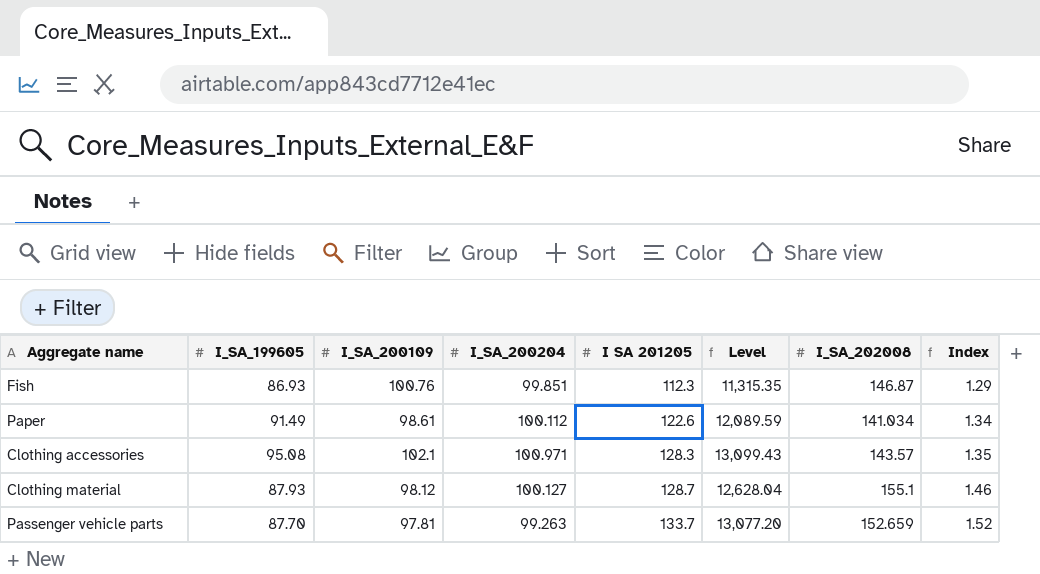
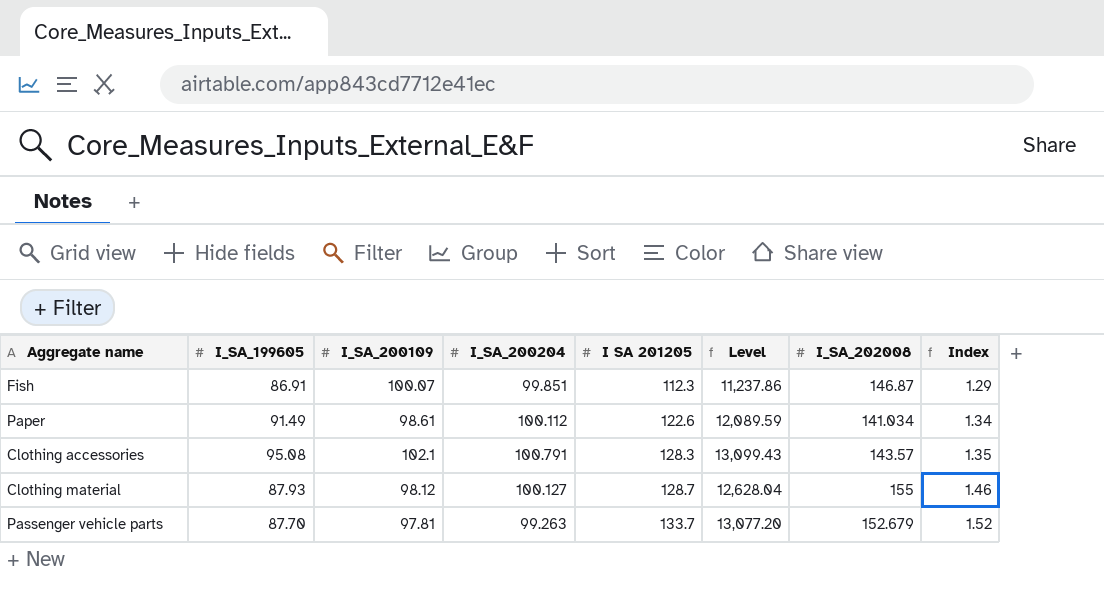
Fish | I_SA_199605: 86.93 -> 86.91
Fish | I_SA_200109: 100.76 -> 100.07
Fish | Level: 11,315.35 -> 11,237.86
Clothing accessories | I_SA_200204: 100.971 -> 100.791
Clothing material | I_SA_202008: 155.1 -> 155
Passenger vehicle parts | I_SA_202008: 152.659 -> 152.679

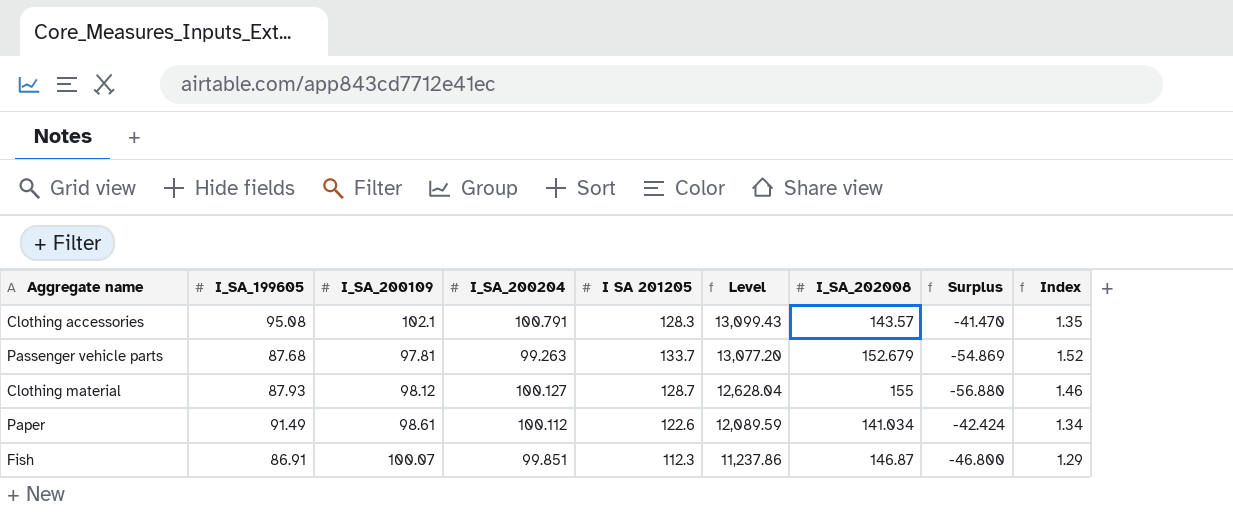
row order: I SA 201205 ascending -> Level descending
column Surplus | formula: none -> [I_SA_200109] - [I_SA_202008]
Passenger vehicle parts | I_SA_199605: 87.70 -> 87.68

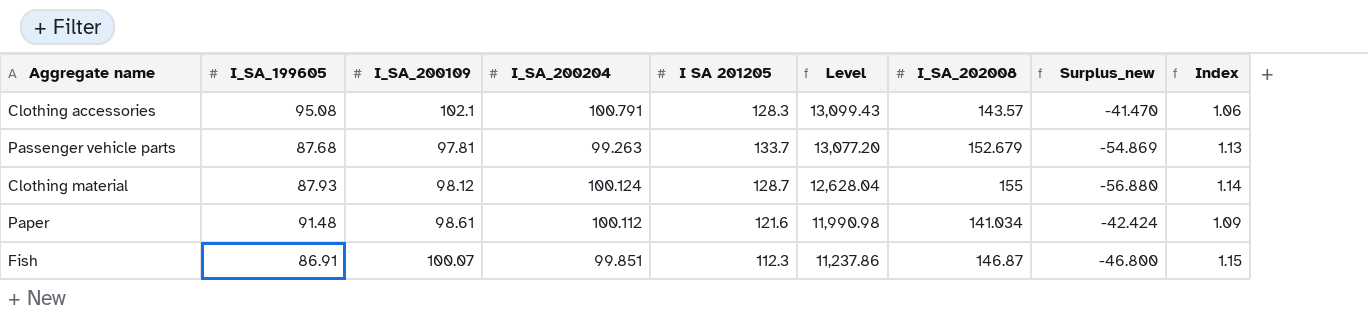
column name: Surplus -> Surplus_new
column Index | formula: [I SA 201205] / [I_SA_199605] -> [I_SA_200204] / [I_SA_199605]
Clothing material | I_SA_200204: 100.127 -> 100.124
Paper | I_SA_199605: 91.49 -> 91.48
Paper | I SA 201205: 122.6 -> 121.6
Paper | Level: 12,089.59 -> 11,990.98

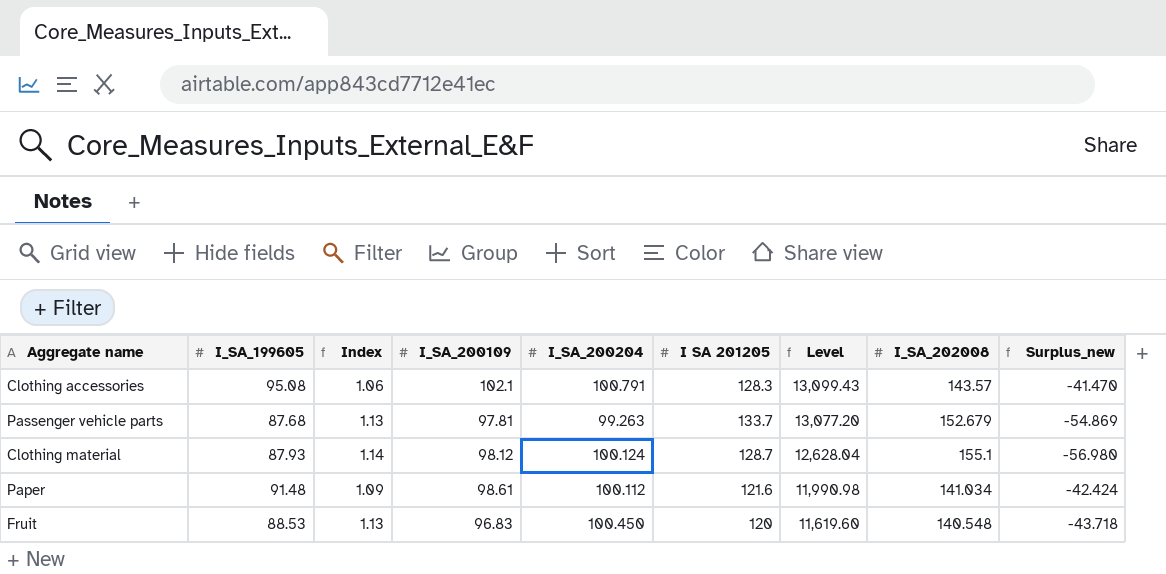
column Index | position: 9 -> 3
row Fish: 86.91 | 100.07 | 99.851 | 112.3 | 11,237.86 | 146.87 | -46.800 | 1.15 -> none
Clothing material | I_SA_202008: 155 -> 155.1
Clothing material | Surplus_new: -56.880 -> -56.980
row Fruit: none -> 88.53 | 1.13 | 96.83 | 100.450 | 120 | 11,619.60 | 140.548 | -43.718

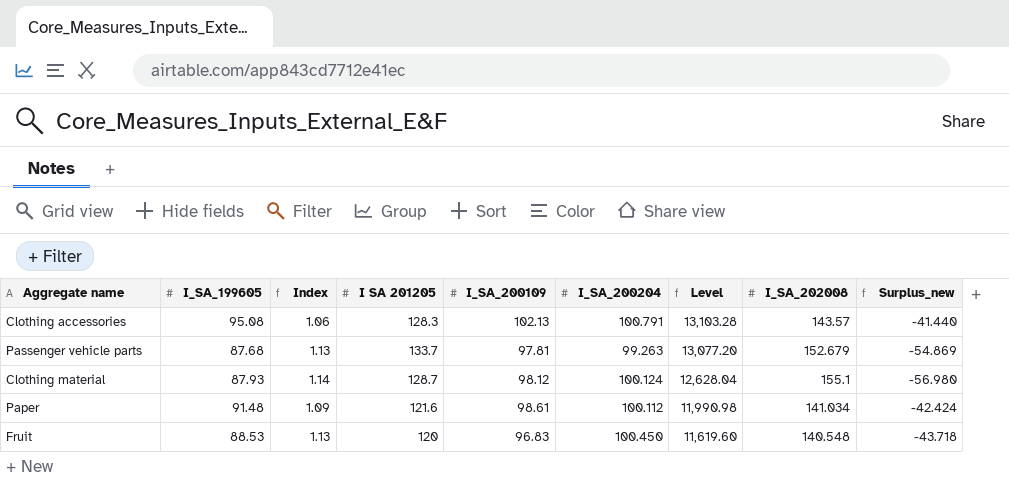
column I SA 201205 | position: 6 -> 4
Clothing accessories | I_SA_200109: 102.1 -> 102.13
Clothing accessories | Level: 13,099.43 -> 13,103.28
Clothing accessories | Surplus_new: -41.470 -> -41.440

